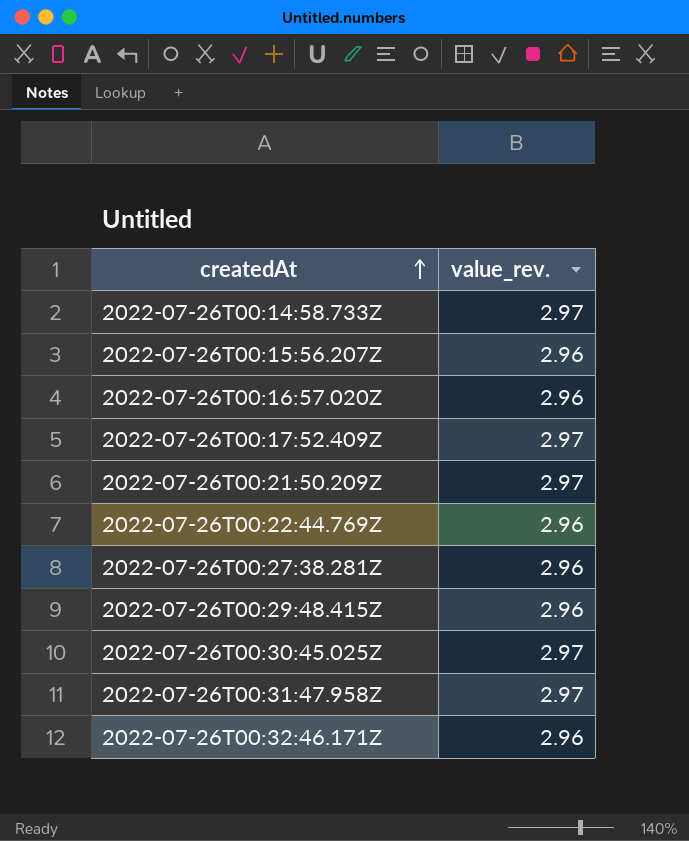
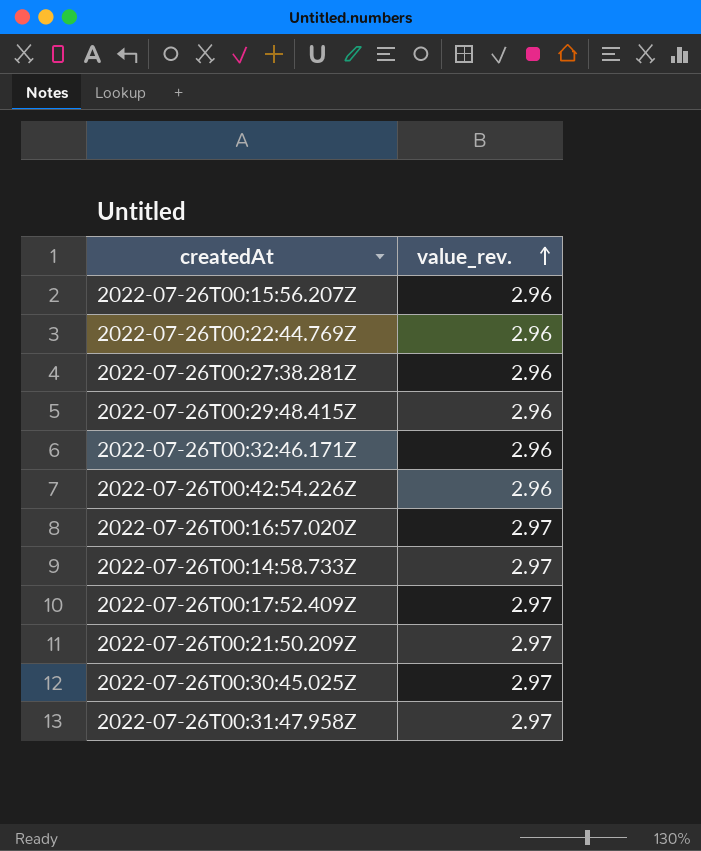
row order: createdAt ascending -> value_rev. ascending
row 2022-07-26T00:42:54.226Z: none -> 2.96
2022-07-26T00:16:57.020Z | value_rev.: 2.96 -> 2.97

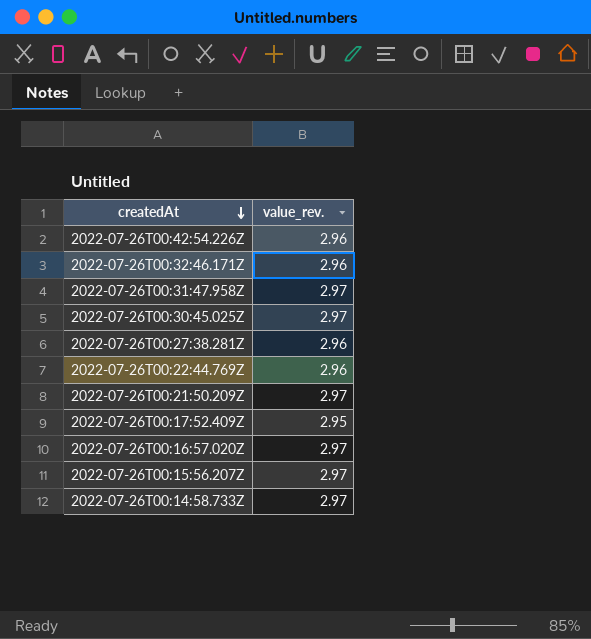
row order: value_rev. ascending -> createdAt descending
row 2022-07-26T00:29:48.415Z: 2.96 -> none
2022-07-26T00:17:52.409Z | value_rev.: 2.97 -> 2.95
2022-07-26T00:15:56.207Z | value_rev.: 2.96 -> 2.97

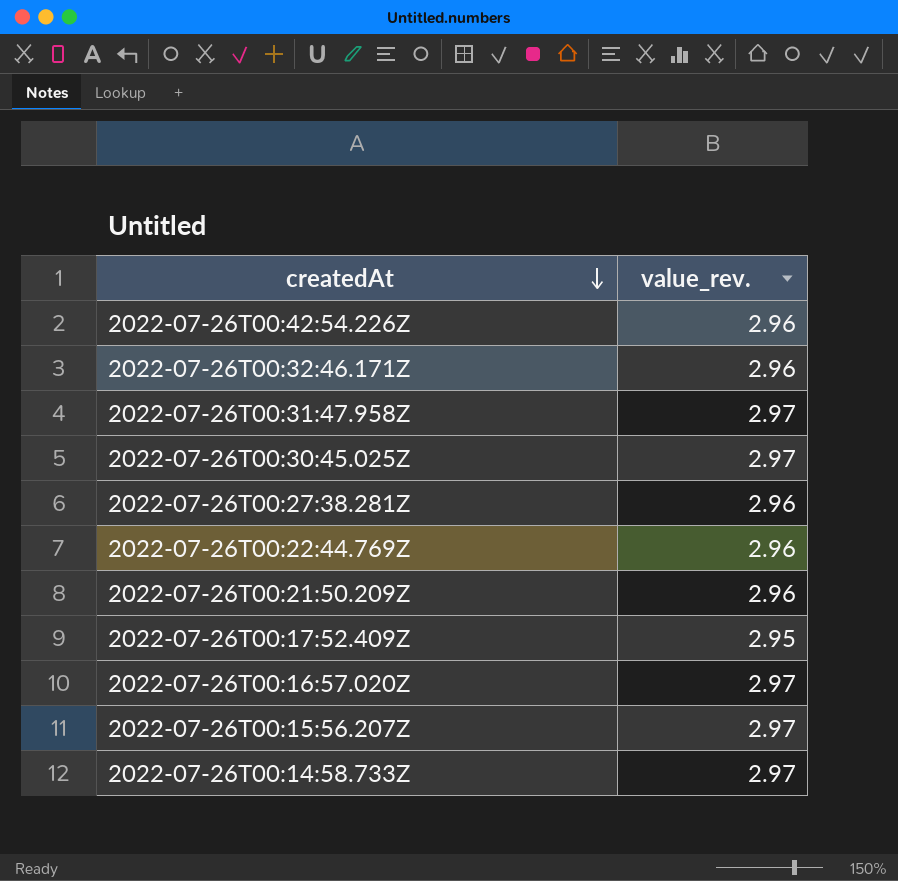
2022-07-26T00:21:50.209Z | value_rev.: 2.97 -> 2.96

